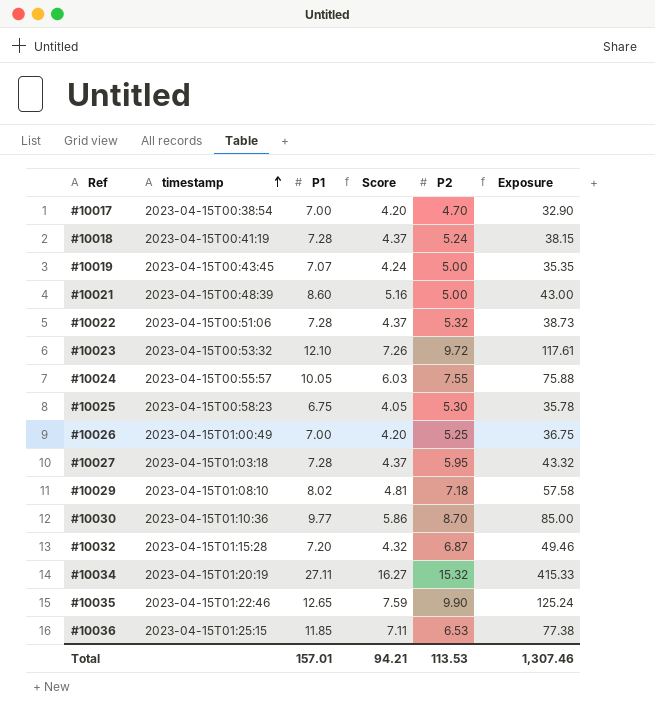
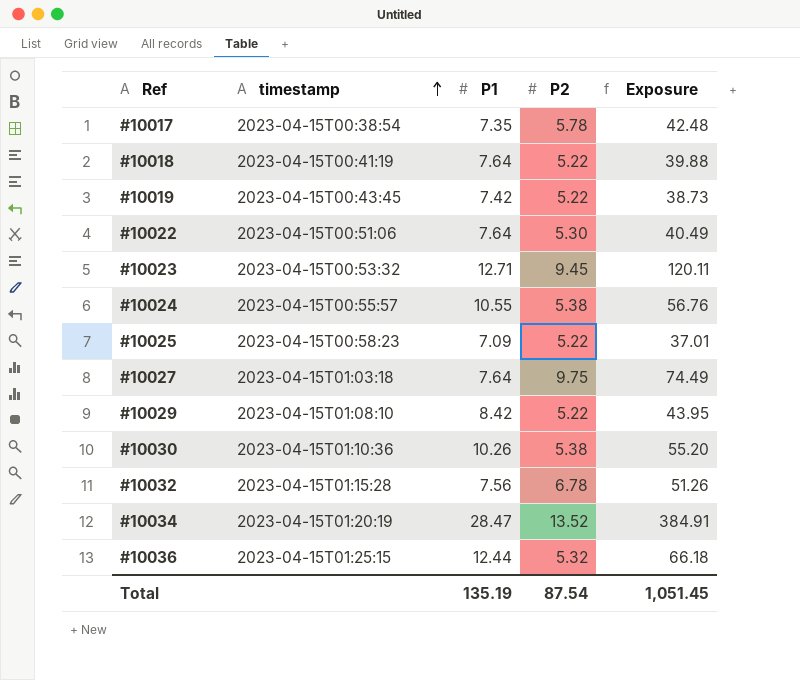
column Score | formula: [P1] * 0.6 -> none
row #10021: 2023-04-15T00:48:39 | 8.60 | 5.16 | 5.00 | 43.00 -> none
row #10026: 2023-04-15T01:00:49 | 7.00 | 4.20 | 5.25 | 36.75 -> none
row #10035: 2023-04-15T01:22:46 | 12.65 | 7.59 | 9.90 | 125.24 -> none
#10017 | P1: 7.00 -> 7.35
#10017 | P2: 4.70 -> 5.78
#10017 | Exposure: 32.90 -> 42.48
#10018 | P1: 7.28 -> 7.64
#10018 | P2: 5.24 -> 5.22
#10018 | Exposure: 38.15 -> 39.88
#10019 | P1: 7.07 -> 7.42
#10019 | P2: 5.00 -> 5.22
#10019 | Exposure: 35.35 -> 38.73
#10022 | P1: 7.28 -> 7.64
#10022 | P2: 5.32 -> 5.30
#10022 | Exposure: 38.73 -> 40.49
#10023 | P1: 12.10 -> 12.71
#10023 | P2: 9.72 -> 9.45
#10023 | Exposure: 117.61 -> 120.11
#10024 | P1: 10.05 -> 10.55
#10024 | P2: 7.55 -> 5.38
#10024 | Exposure: 75.88 -> 56.76
#10025 | P1: 6.75 -> 7.09
#10025 | P2: 5.30 -> 5.22
#10025 | Exposure: 35.78 -> 37.01
#10027 | P1: 7.28 -> 7.64
#10027 | P2: 5.95 -> 9.75
#10027 | Exposure: 43.32 -> 74.49
#10029 | P1: 8.02 -> 8.42
#10029 | P2: 7.18 -> 5.22
#10029 | Exposure: 57.58 -> 43.95
#10030 | P1: 9.77 -> 10.26
#10030 | P2: 8.70 -> 5.38
#10030 | Exposure: 85.00 -> 55.20
#10032 | P1: 7.20 -> 7.56
#10032 | P2: 6.87 -> 6.78
#10032 | Exposure: 49.46 -> 51.26
#10034 | P1: 27.11 -> 28.47
#10034 | P2: 15.32 -> 13.52
#10034 | Exposure: 415.33 -> 384.91
#10036 | P1: 11.85 -> 12.44
#10036 | P2: 6.53 -> 5.32
#10036 | Exposure: 77.38 -> 66.18
Total | P1: 157.01 -> 135.19
Total | P2: 113.53 -> 87.54
Total | Exposure: 1,307.46 -> 1,051.45

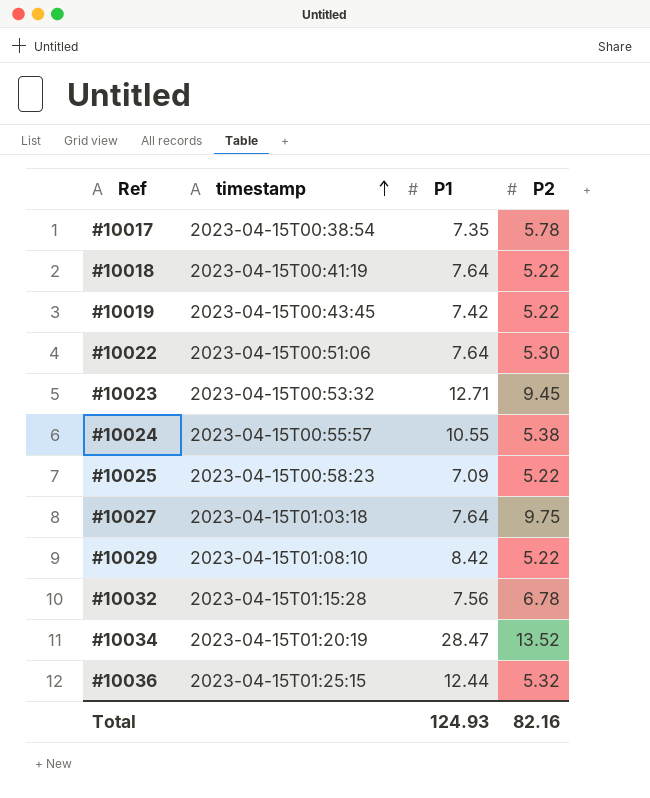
column Exposure | formula: [P1] * [P2] -> none
row #10030: 2023-04-15T01:10:36 | 10.26 | 5.38 | 55.20 -> none
Total | P1: 135.19 -> 124.93
Total | P2: 87.54 -> 82.16

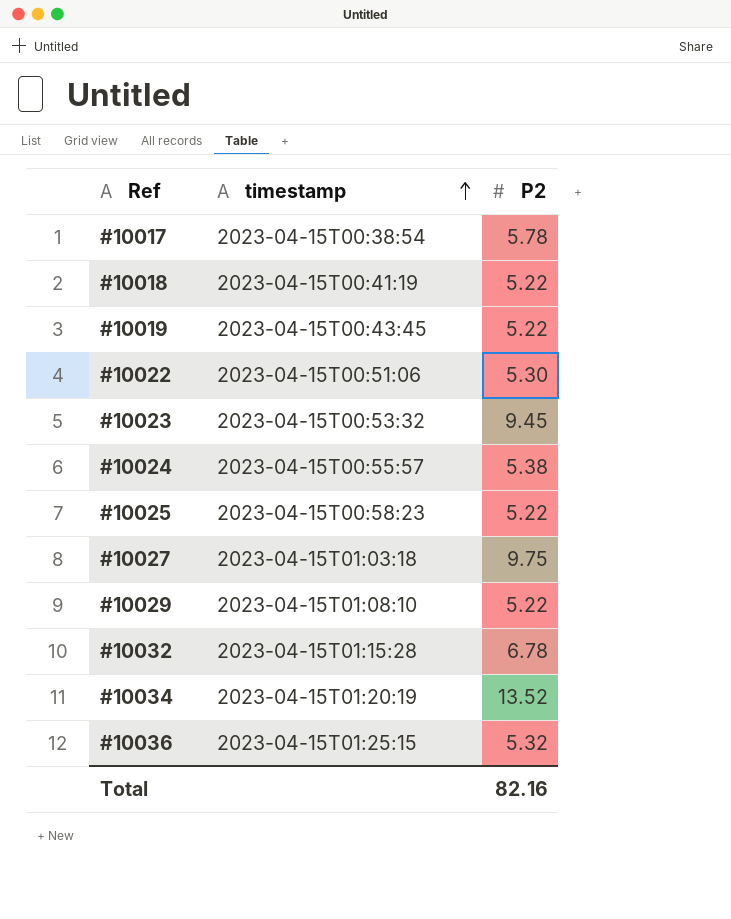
column P1 | position: 3 -> none

